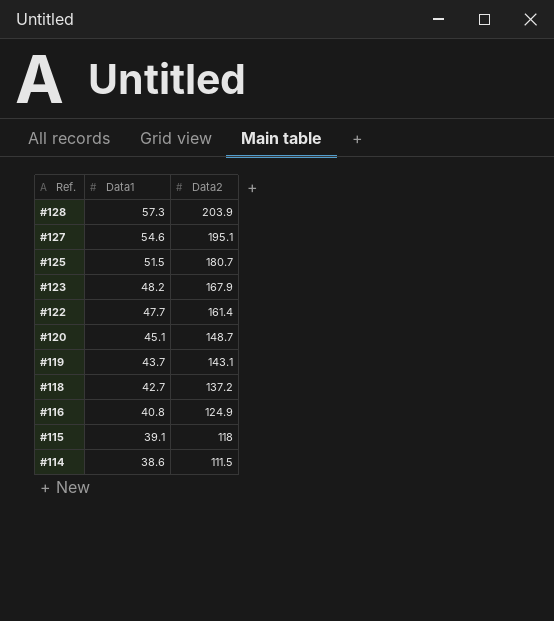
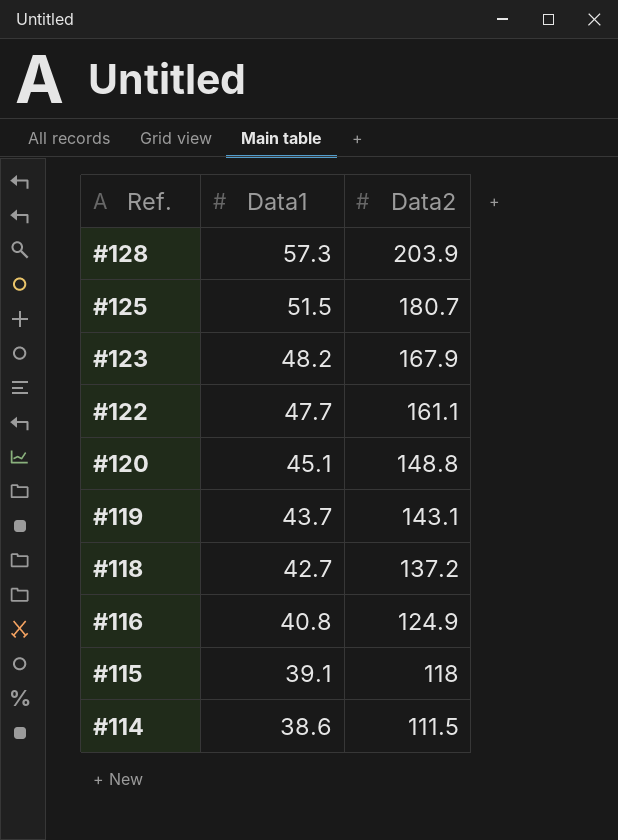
row #127: 54.6 | 195.1 -> none
#122 | Data2: 161.4 -> 161.1
#120 | Data2: 148.7 -> 148.8

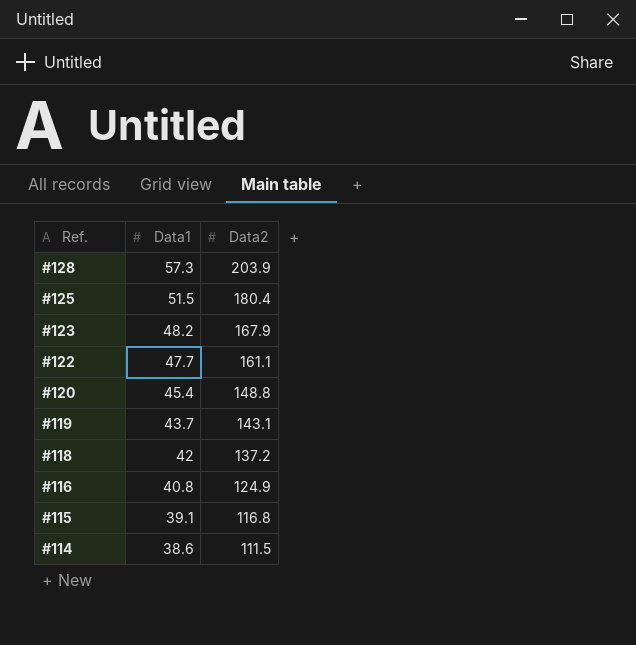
#125 | Data2: 180.7 -> 180.4
#120 | Data1: 45.1 -> 45.4
#118 | Data1: 42.7 -> 42
#115 | Data2: 118 -> 116.8

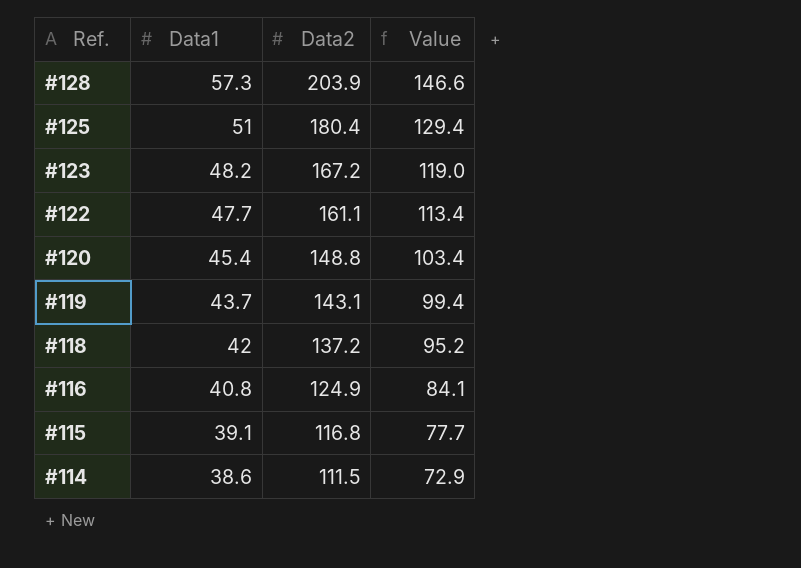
column Value | formula: none -> [Data2] - [Data1]
#125 | Data1: 51.5 -> 51
#123 | Data2: 167.9 -> 167.2

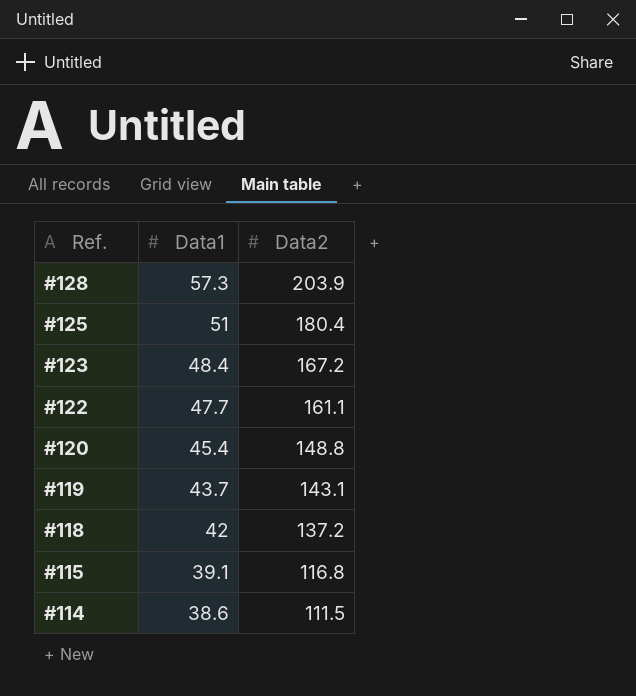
column Value | formula: [Data2] - [Data1] -> none
row #116: 40.8 | 124.9 | 84.1 -> none
#123 | Data1: 48.2 -> 48.4

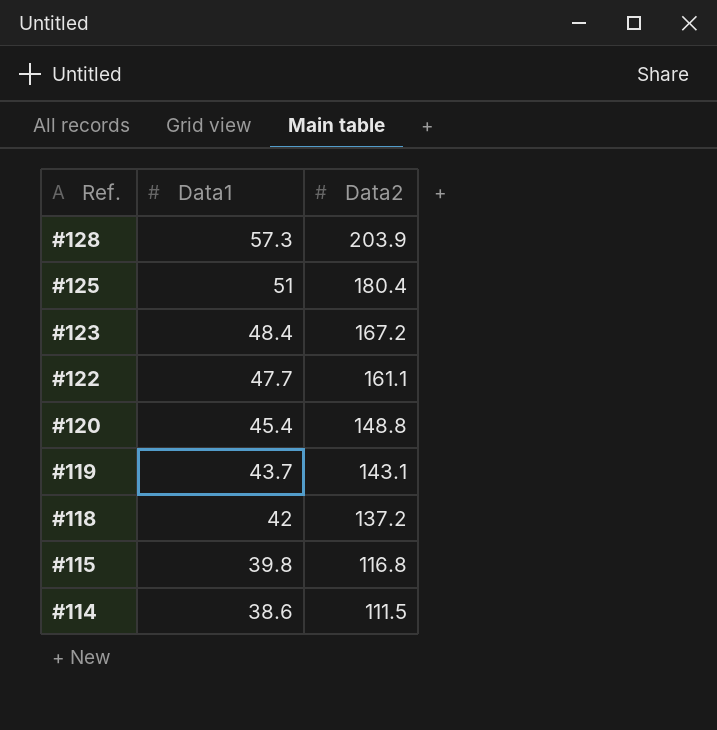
#115 | Data1: 39.1 -> 39.8

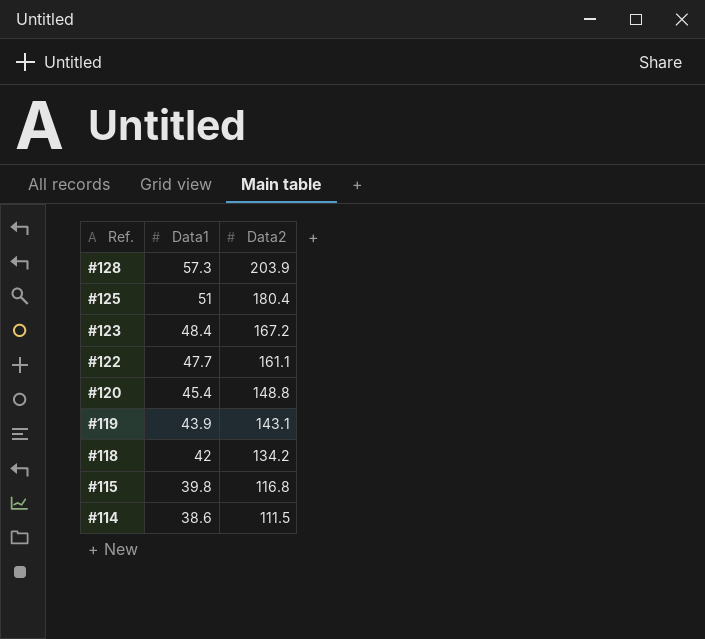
#119 | Data1: 43.7 -> 43.9
#118 | Data2: 137.2 -> 134.2

